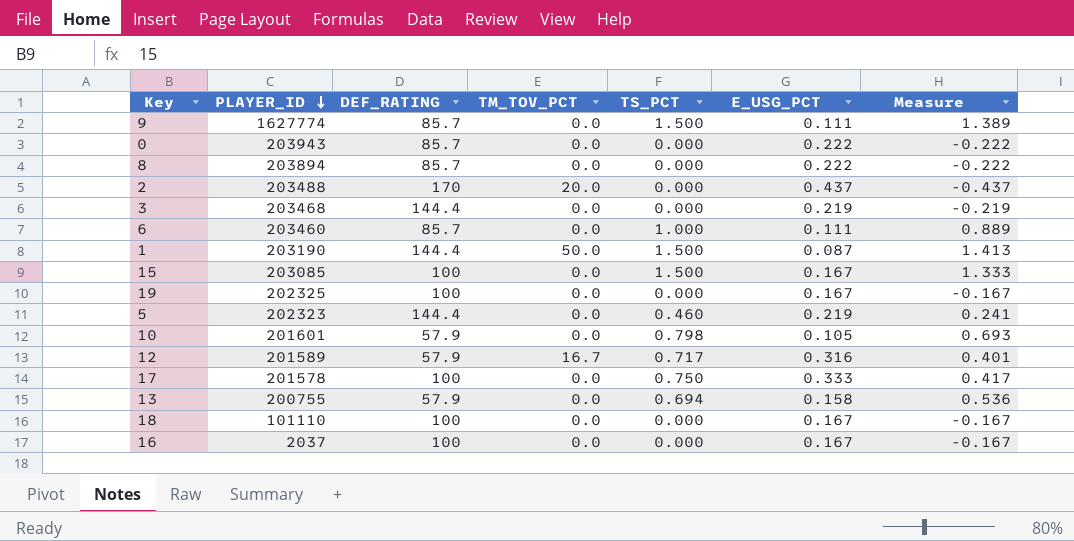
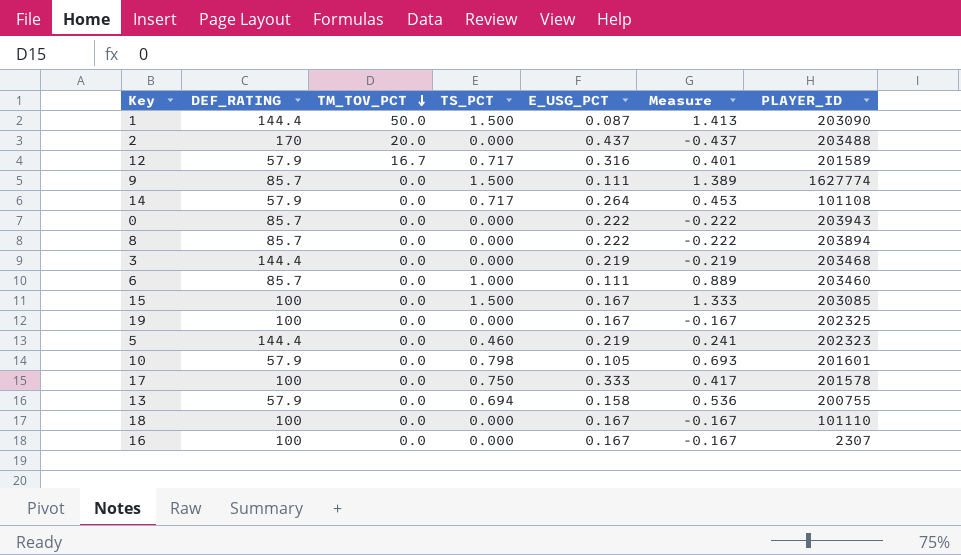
row order: PLAYER_ID descending -> TM_TOV_PCT descending
column PLAYER_ID | position: 2 -> 7
1 | PLAYER_ID: 203190 -> 203090
row 14: none -> 57.9 | 0.0 | 0.717 | 0.264 | 0.453 | 101108
16 | PLAYER_ID: 2037 -> 2307

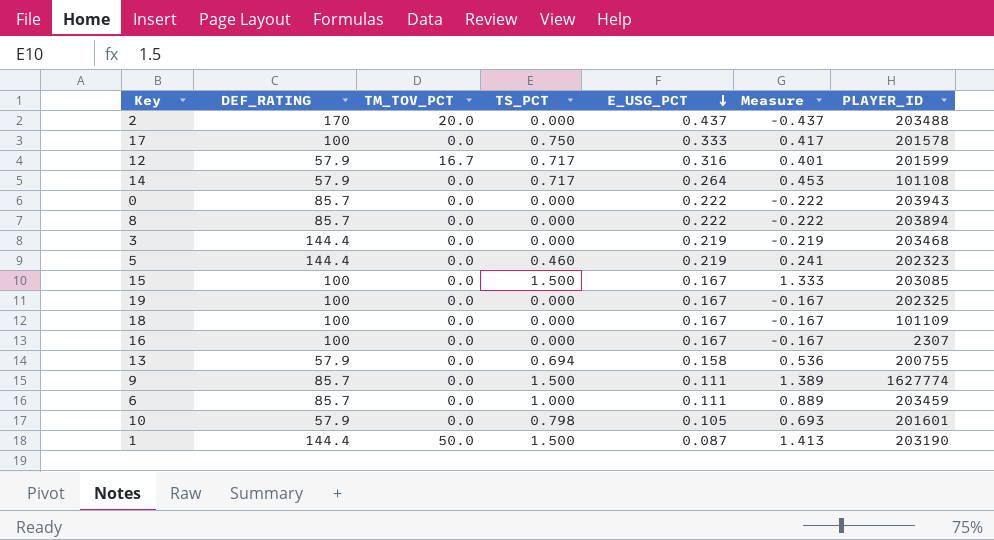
row order: TM_TOV_PCT descending -> E_USG_PCT descending
12 | PLAYER_ID: 201589 -> 201599
18 | PLAYER_ID: 101110 -> 101109
6 | PLAYER_ID: 203460 -> 203459
1 | PLAYER_ID: 203090 -> 203190

